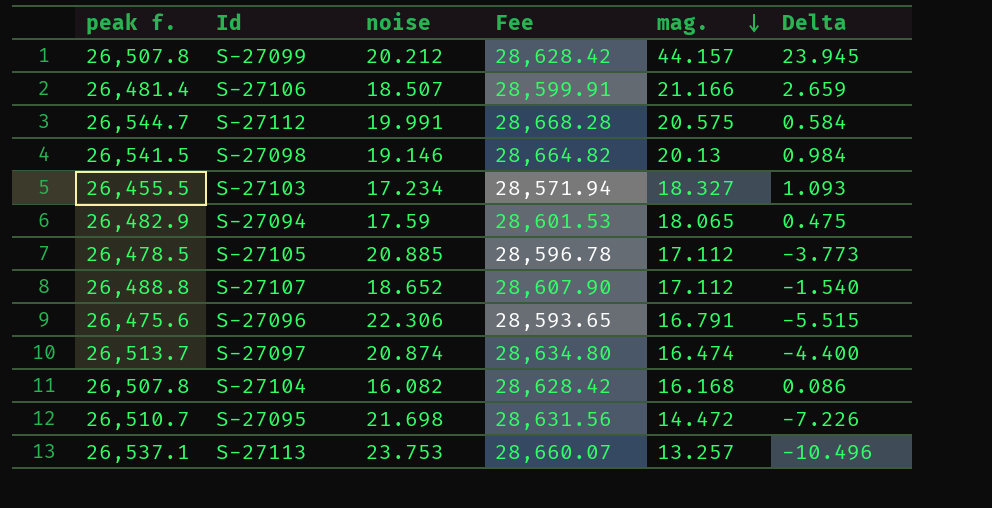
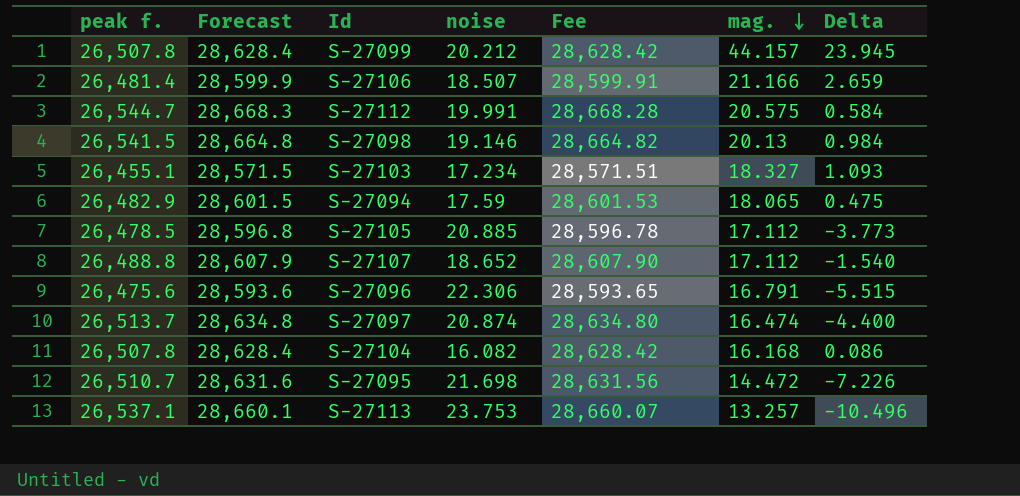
column Forecast | formula: none -> [peak f.] * 1.08
S-27103 | peak f.: 26,455.5 -> 26,455.1
S-27103 | Fee: 28,571.94 -> 28,571.51

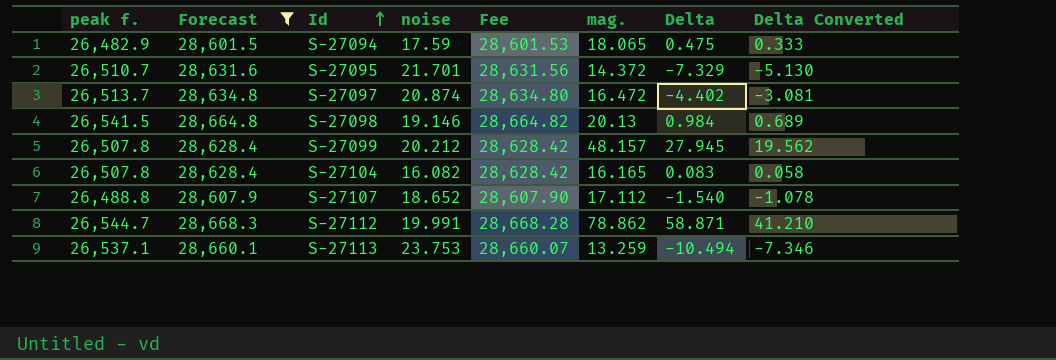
filter: none -> Forecast >= 28,601.5
row order: mag. descending -> Id ascending
column Delta Converted | formula: none -> [Delta] * 0.7
S-27095 | noise: 21.698 -> 21.701
S-27095 | mag.: 14.472 -> 14.372
S-27095 | Delta: -7.226 -> -7.329
S-27097 | mag.: 16.474 -> 16.472
S-27097 | Delta: -4.400 -> -4.402
S-27099 | mag.: 44.157 -> 48.157
S-27099 | Delta: 23.945 -> 27.945
S-27104 | mag.: 16.168 -> 16.165
S-27104 | Delta: 0.086 -> 0.083
S-27112 | mag.: 20.575 -> 78.862
S-27112 | Delta: 0.584 -> 58.871
S-27113 | mag.: 13.257 -> 13.259
S-27113 | Delta: -10.496 -> -10.494

